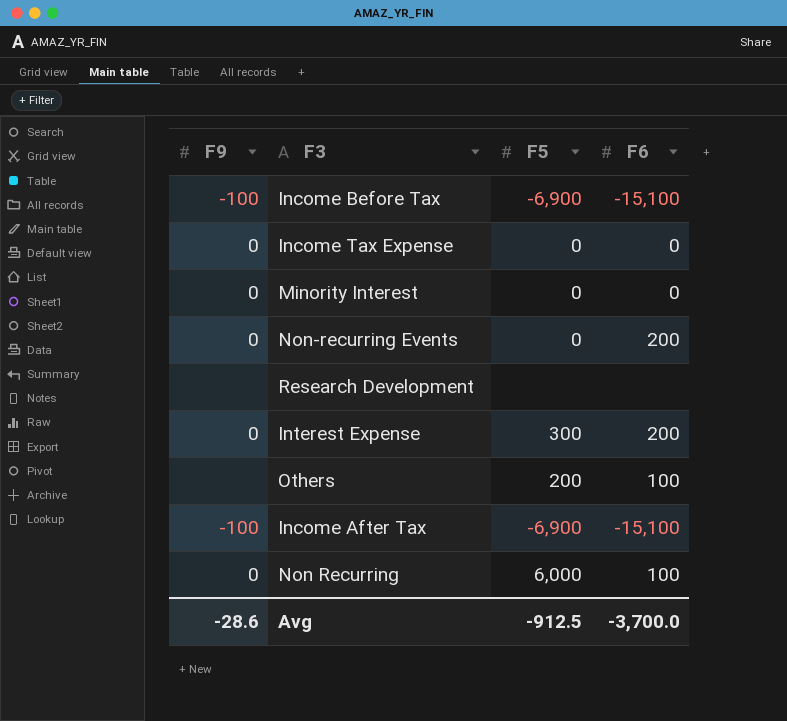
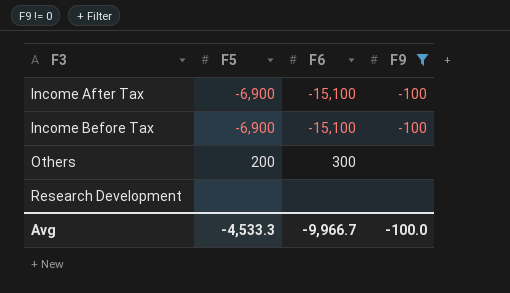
filter: none -> F9 != 0
row order: none -> F3 ascending
column F9 | position: 1 -> 4
Others | F6: 100 -> 300
Avg | F5: -912.5 -> -4,533.3
Avg | F6: -3,700.0 -> -9,966.7
Avg | F9: -28.6 -> -100.0

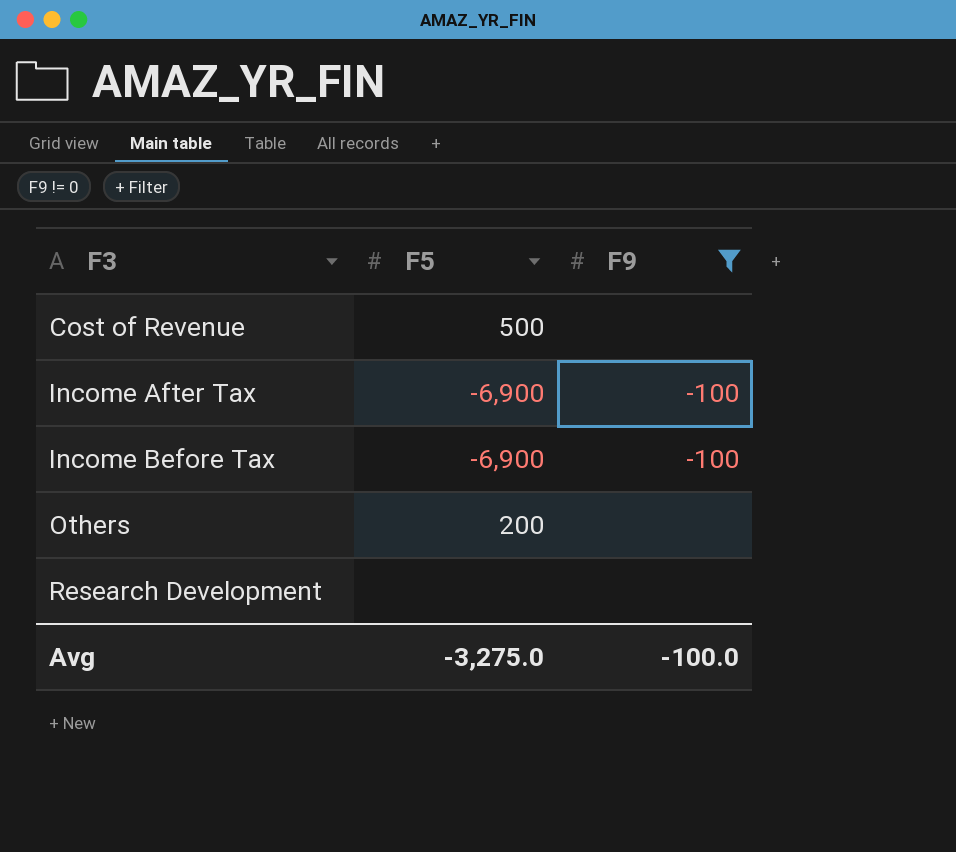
column F6 | position: 3 -> none
row Cost of Revenue: none -> 500 | none
Avg | F5: -4,533.3 -> -3,275.0

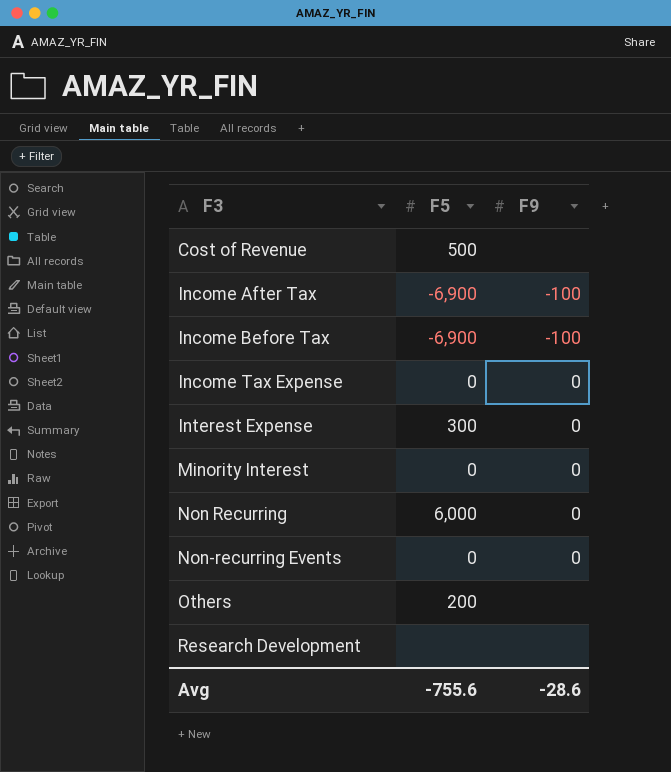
filter: F9 != 0 -> none
Avg | F5: -3,275.0 -> -755.6
Avg | F9: -100.0 -> -28.6

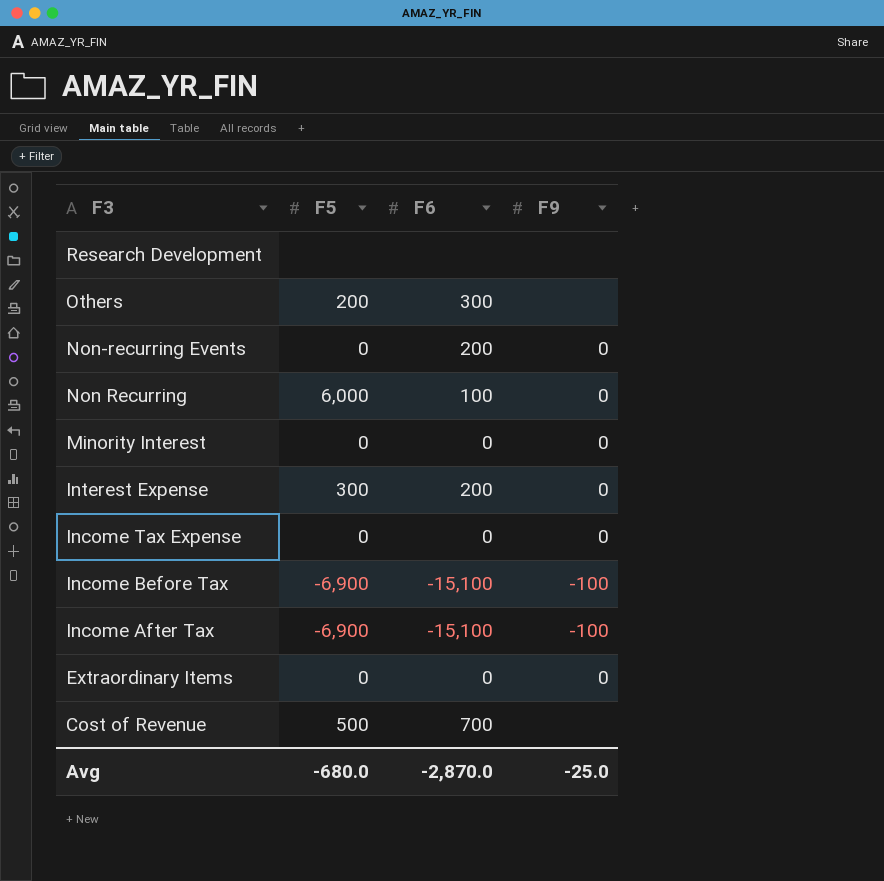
row order: F3 ascending -> F3 descending
column F6 | position: none -> 3
row Extraordinary Items: none -> 0 | 0 | 0
Avg | F5: -755.6 -> -680.0
Avg | F9: -28.6 -> -25.0

